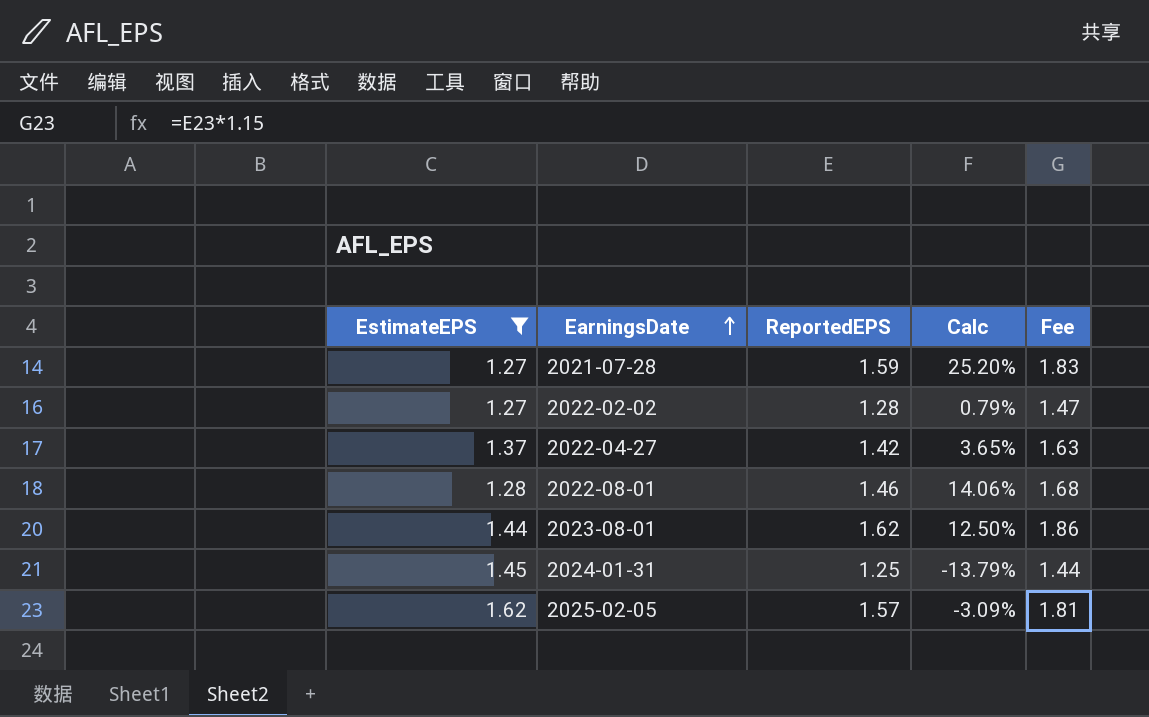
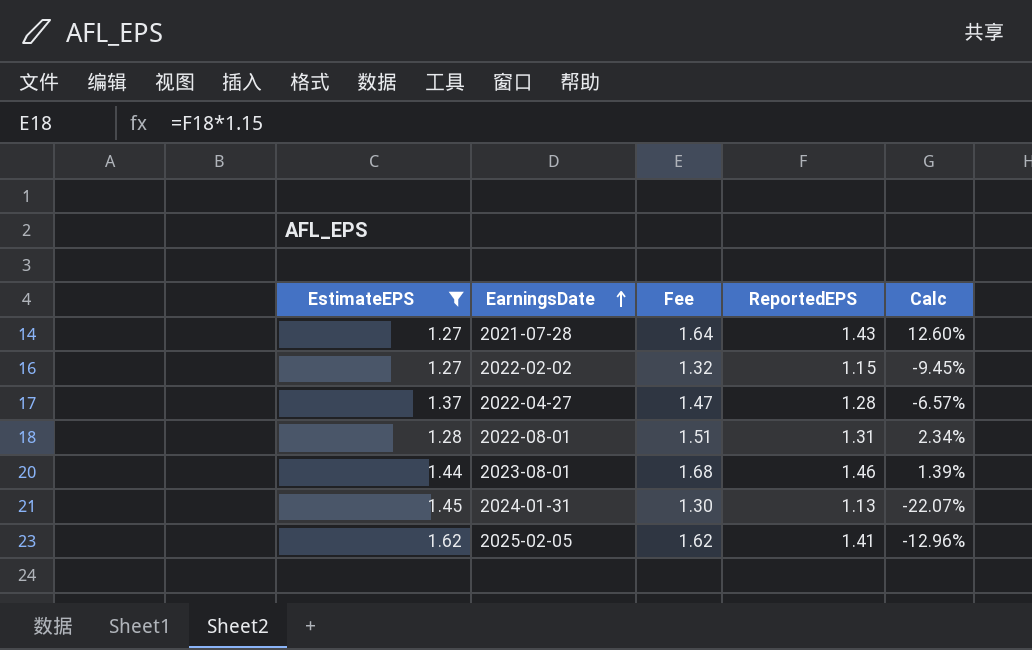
column Fee | position: 5 -> 3
2021-07-28 | Fee: 1.83 -> 1.64
2021-07-28 | ReportedEPS: 1.59 -> 1.43
2021-07-28 | Calc: 25.20% -> 12.60%
2022-02-02 | Fee: 1.47 -> 1.32
2022-02-02 | ReportedEPS: 1.28 -> 1.15
2022-02-02 | Calc: 0.79% -> -9.45%
2022-04-27 | Fee: 1.63 -> 1.47
2022-04-27 | ReportedEPS: 1.42 -> 1.28
2022-04-27 | Calc: 3.65% -> -6.57%
2022-08-01 | Fee: 1.68 -> 1.51
2022-08-01 | ReportedEPS: 1.46 -> 1.31
2022-08-01 | Calc: 14.06% -> 2.34%
2023-08-01 | Fee: 1.86 -> 1.68
2023-08-01 | ReportedEPS: 1.62 -> 1.46
2023-08-01 | Calc: 12.50% -> 1.39%
2024-01-31 | Fee: 1.44 -> 1.30
2024-01-31 | ReportedEPS: 1.25 -> 1.13
2024-01-31 | Calc: -13.79% -> -22.07%
2025-02-05 | Fee: 1.81 -> 1.62
2025-02-05 | ReportedEPS: 1.57 -> 1.41
2025-02-05 | Calc: -3.09% -> -12.96%

